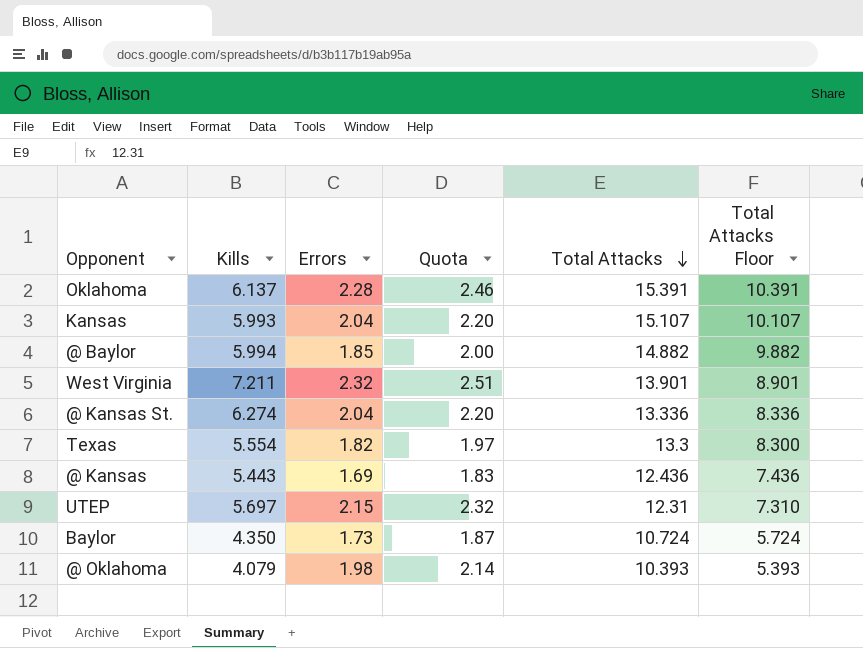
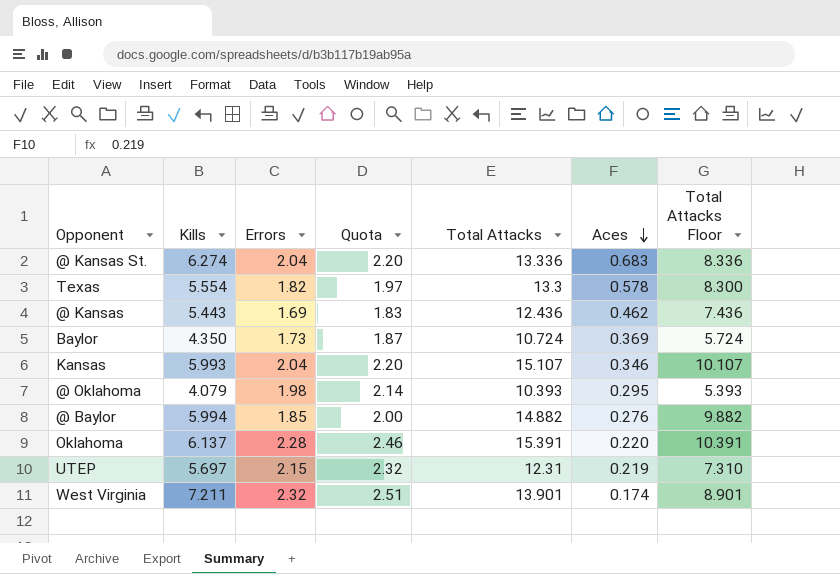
row order: Total Attacks descending -> Aces descending
column Aces | position: none -> 6

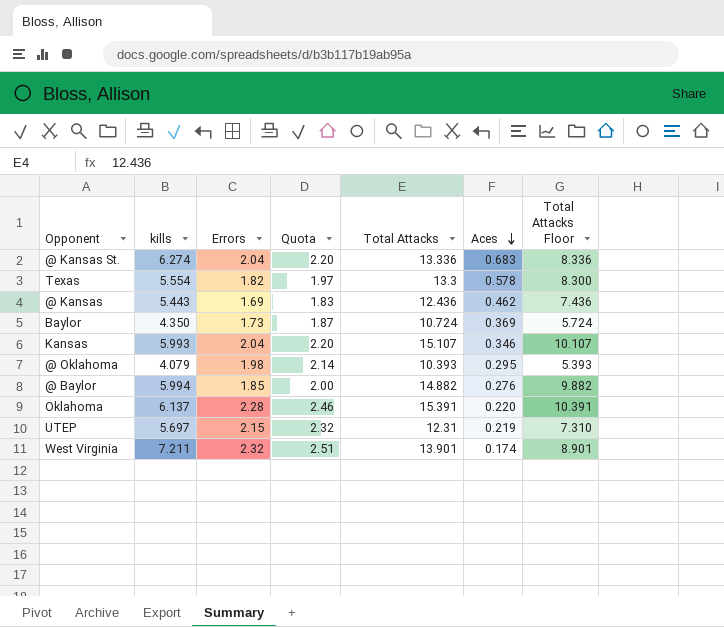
column name: Kills -> kills

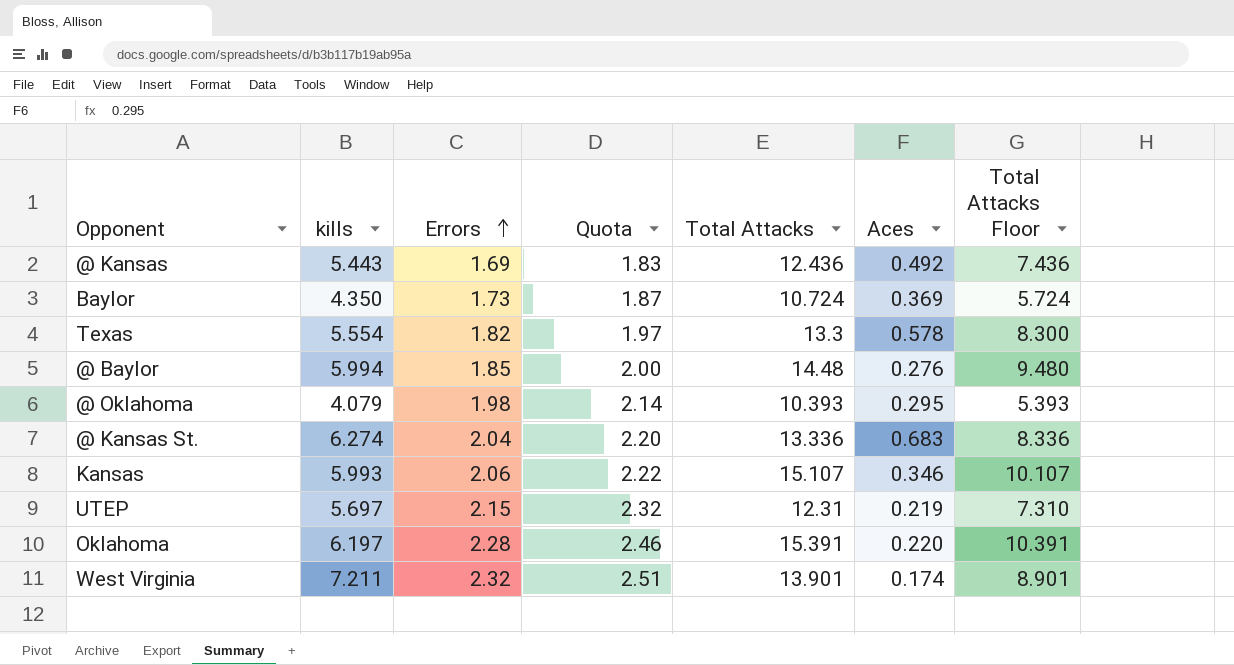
row order: Aces descending -> Errors ascending
@ Kansas | Aces: 0.462 -> 0.492
@ Baylor | Total Attacks: 14.882 -> 14.48
@ Baylor | Total Attacks Floor: 9.882 -> 9.480
Kansas | Errors: 2.04 -> 2.06
Kansas | Quota: 2.20 -> 2.22
Oklahoma | kills: 6.137 -> 6.197

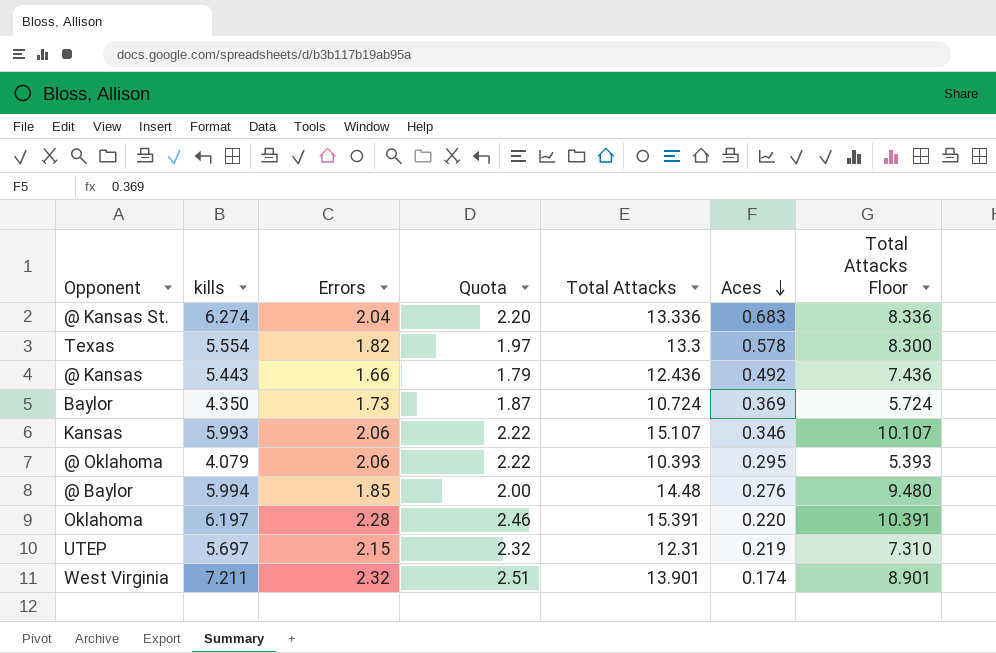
row order: Errors ascending -> Aces descending
@ Kansas | Errors: 1.69 -> 1.66
@ Kansas | Quota: 1.83 -> 1.79
@ Oklahoma | Errors: 1.98 -> 2.06
@ Oklahoma | Quota: 2.14 -> 2.22

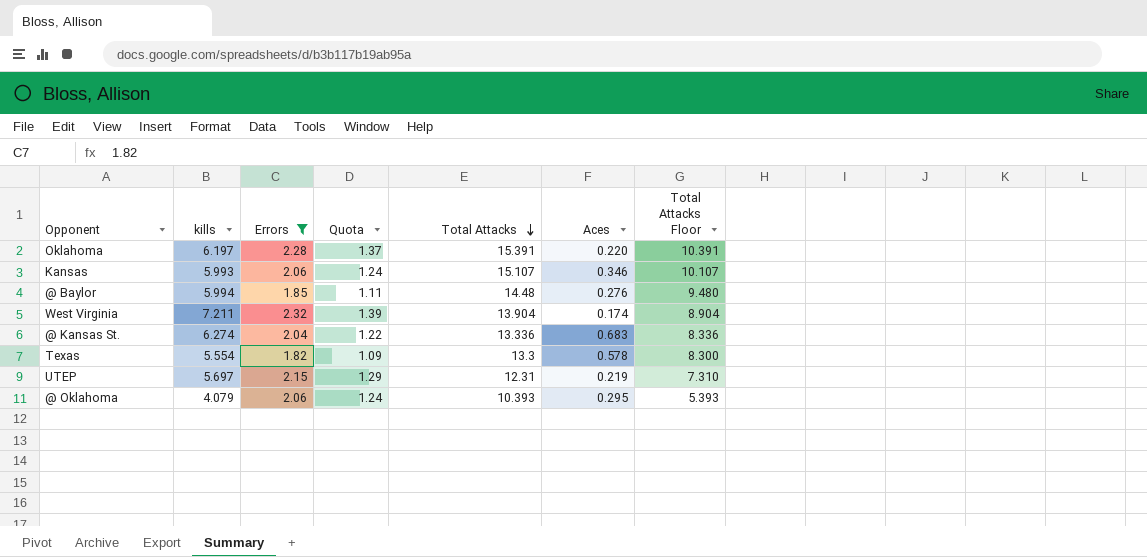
filter: none -> Errors >= 1.82
row order: Aces descending -> Total Attacks descending
column Quota | formula: [Errors] * 1.08 -> [Errors] * 0.6
West Virginia | Total Attacks: 13.901 -> 13.904
West Virginia | Total Attacks Floor: 8.901 -> 8.904

